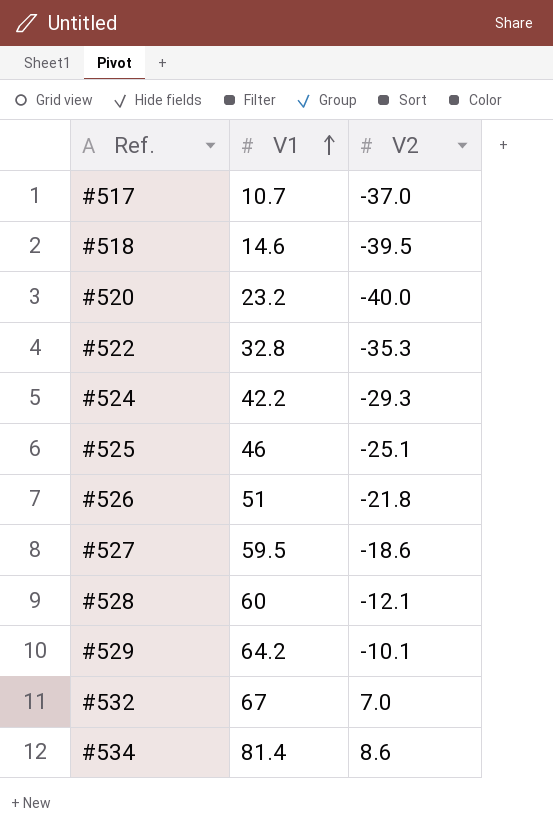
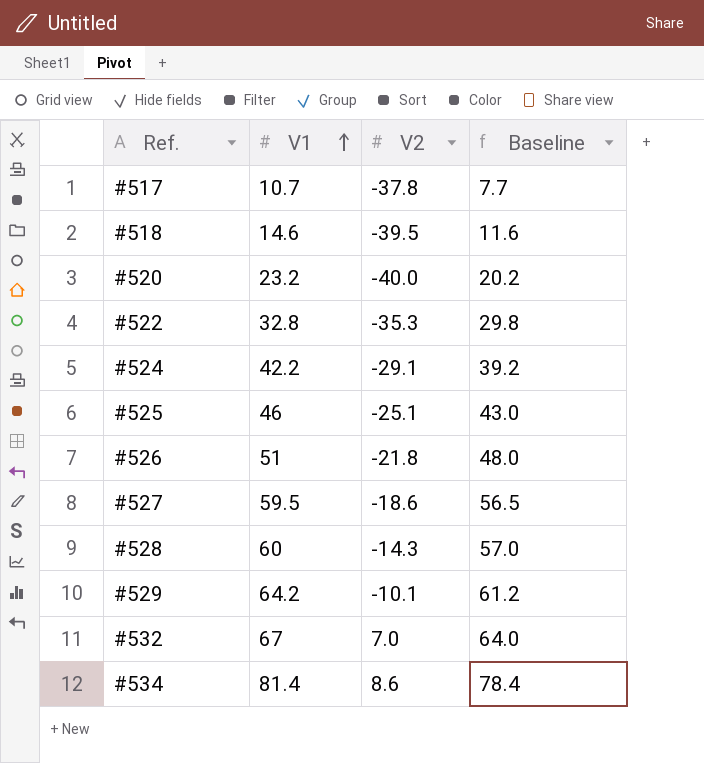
column Baseline | formula: none -> [V1] - 3
#517 | V2: -37.0 -> -37.8
#524 | V2: -29.3 -> -29.1
#528 | V2: -12.1 -> -14.3

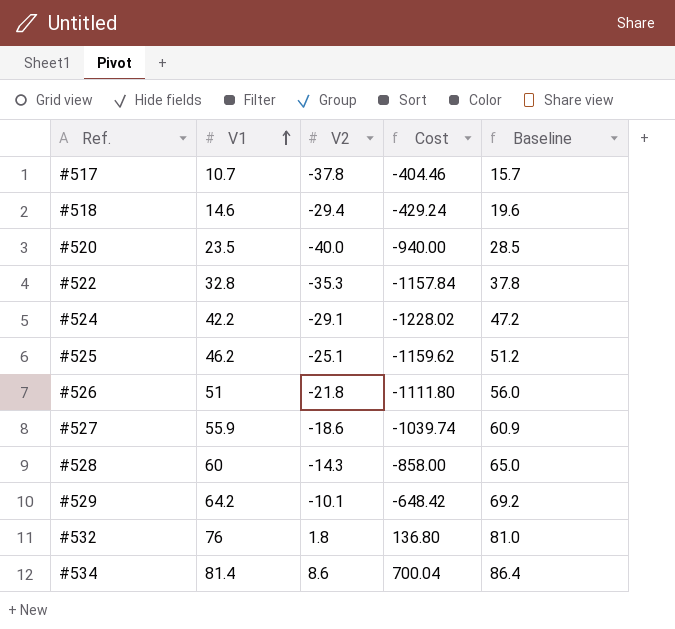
column Cost | formula: none -> [V1] * [V2]
column Baseline | formula: [V1] - 3 -> [V1] + 5
#518 | V2: -39.5 -> -29.4
#520 | V1: 23.2 -> 23.5
#525 | V1: 46 -> 46.2
#527 | V1: 59.5 -> 55.9
#532 | V1: 67 -> 76
#532 | V2: 7.0 -> 1.8

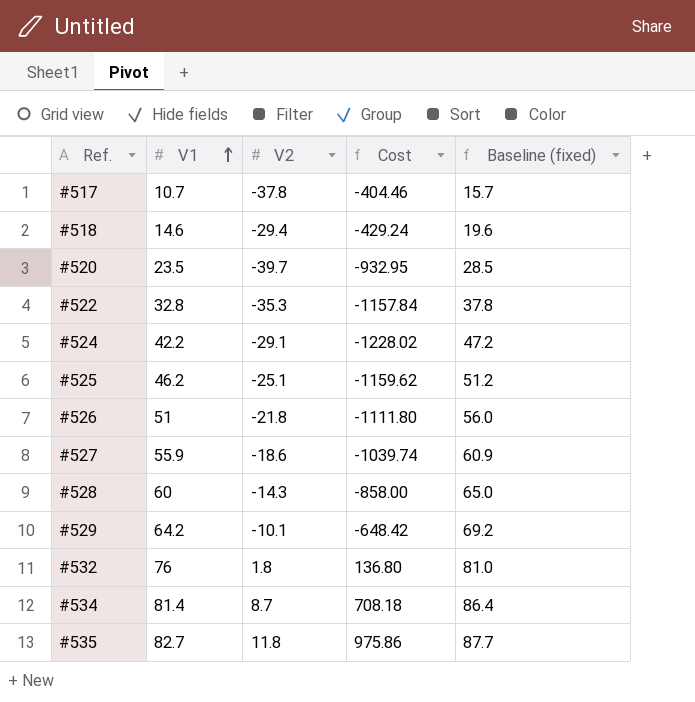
column name: Baseline -> Baseline (fixed)
#520 | V2: -40.0 -> -39.7
#520 | Cost: -940.00 -> -932.95
#534 | V2: 8.6 -> 8.7
#534 | Cost: 700.04 -> 708.18
row #535: none -> 82.7 | 11.8 | 975.86 | 87.7

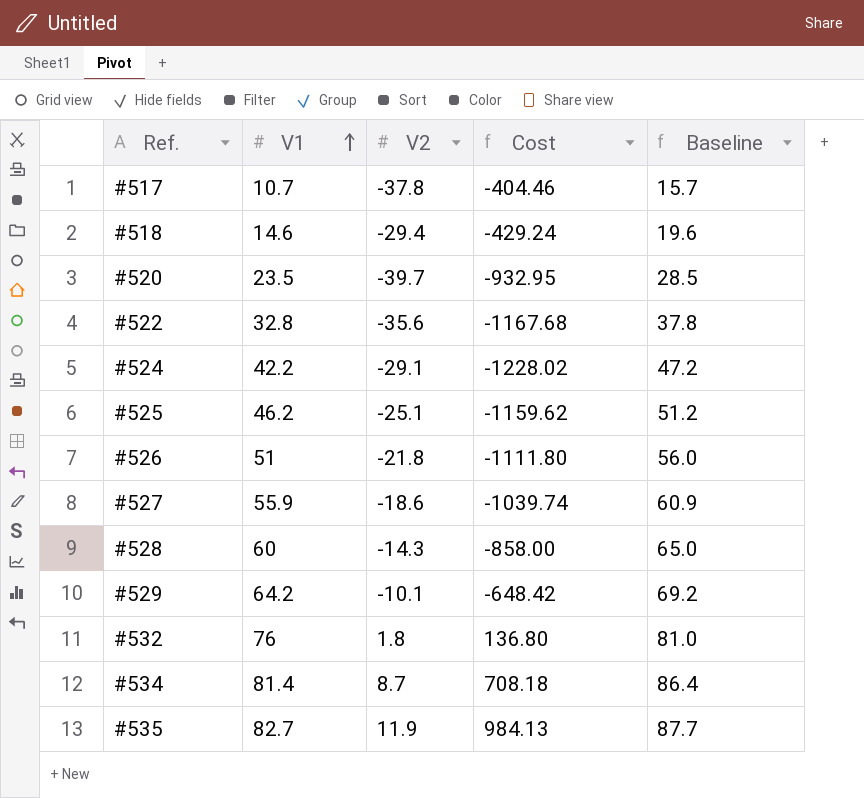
column name: Baseline (fixed) -> Baseline
#522 | V2: -35.3 -> -35.6
#522 | Cost: -1157.84 -> -1167.68
#535 | V2: 11.8 -> 11.9
#535 | Cost: 975.86 -> 984.13

